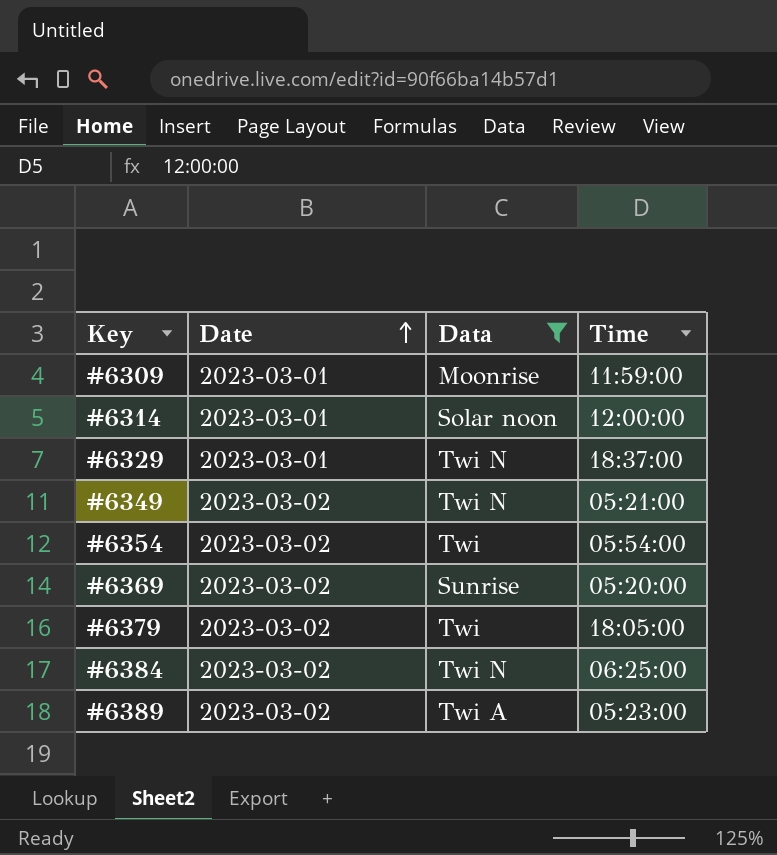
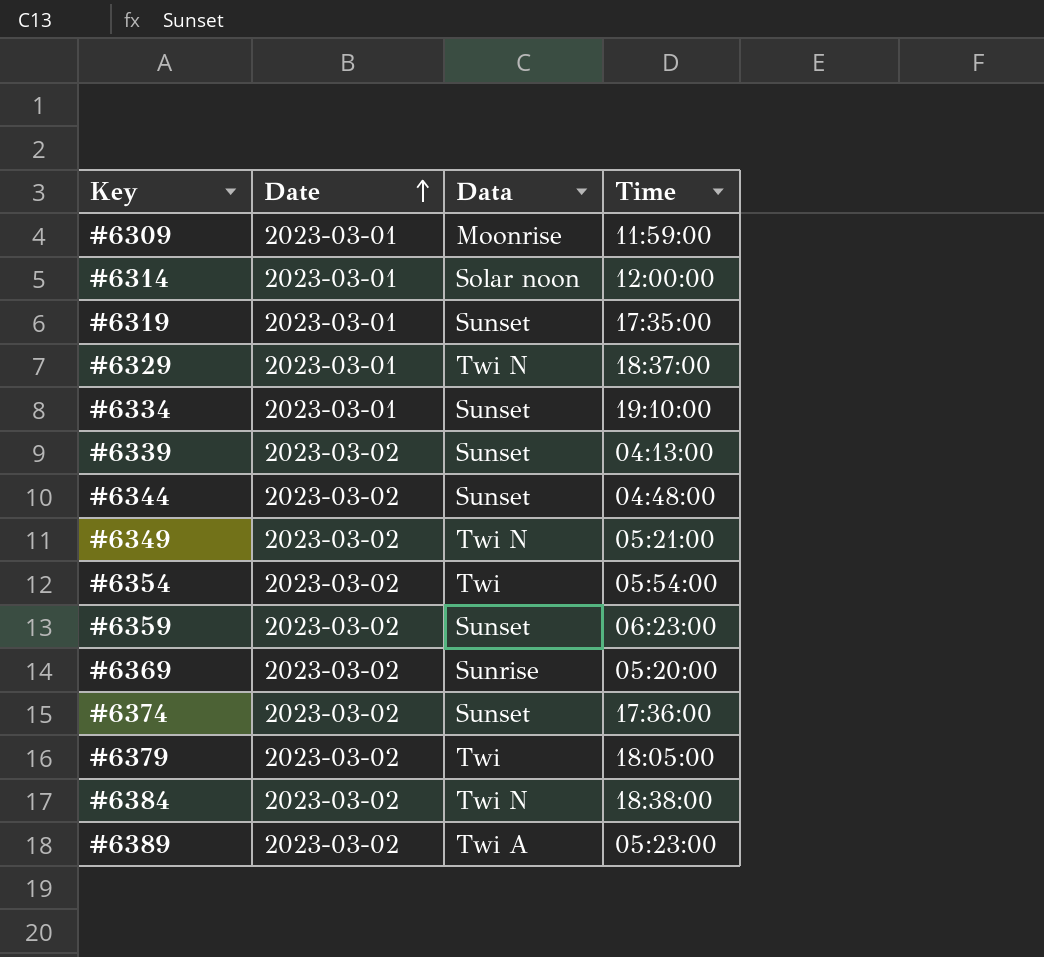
filter: Data != Sunset -> none
#6384 | Time: 06:25:00 -> 18:38:00

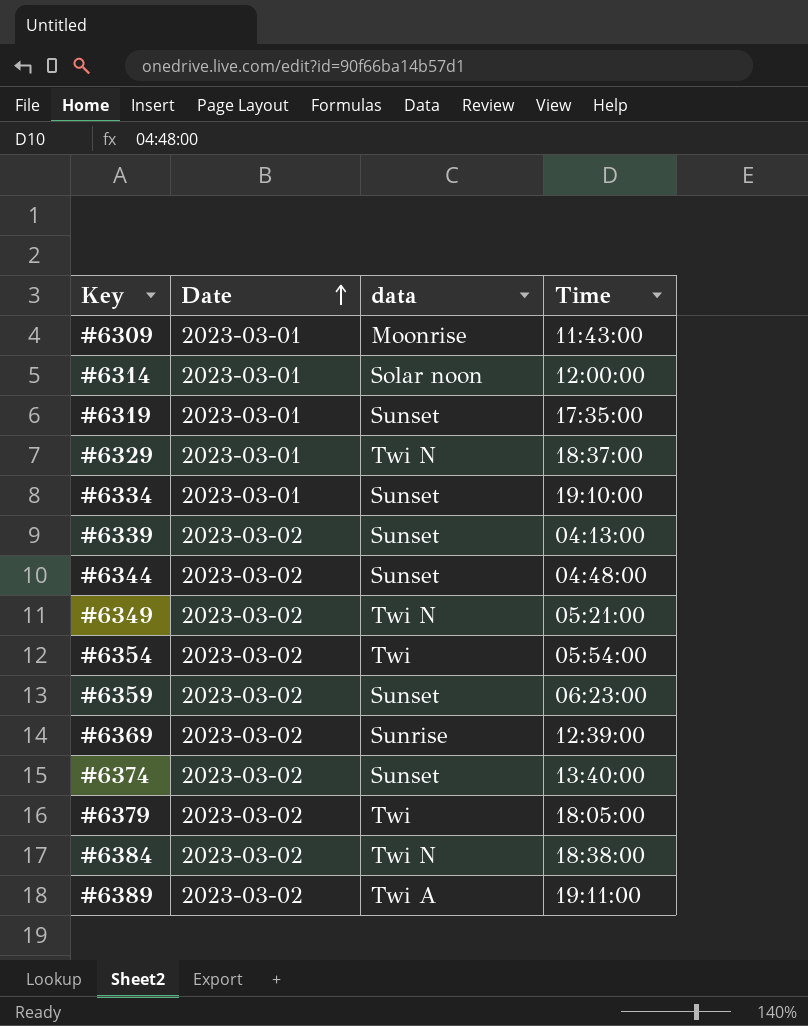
column name: Data -> data
#6309 | Time: 11:59:00 -> 11:43:00
#6369 | Time: 05:20:00 -> 12:39:00
#6374 | Time: 17:36:00 -> 13:40:00
#6389 | Time: 05:23:00 -> 19:11:00

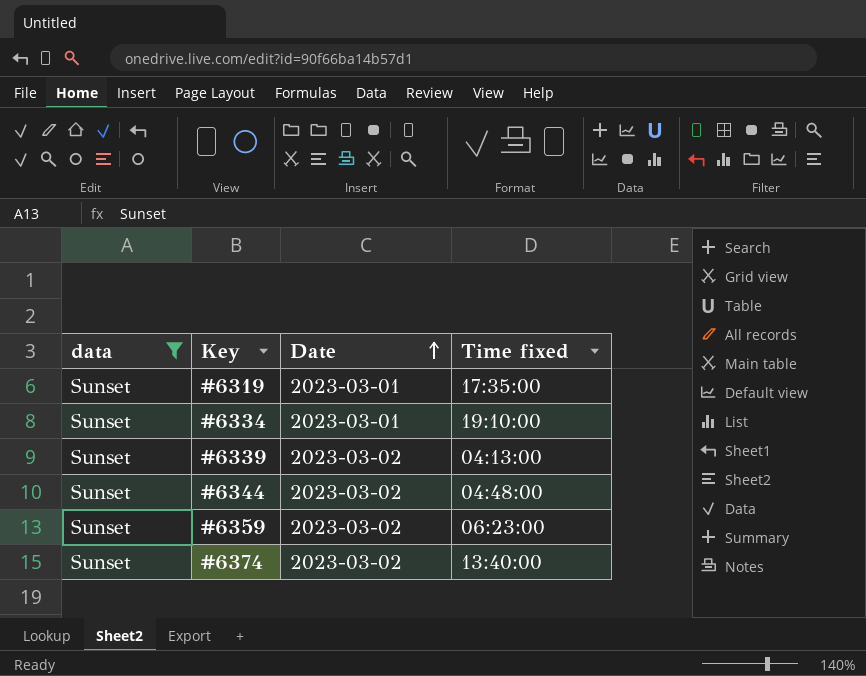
filter: none -> data = Sunset
column data | position: 3 -> 1
column name: Time -> Time fixed

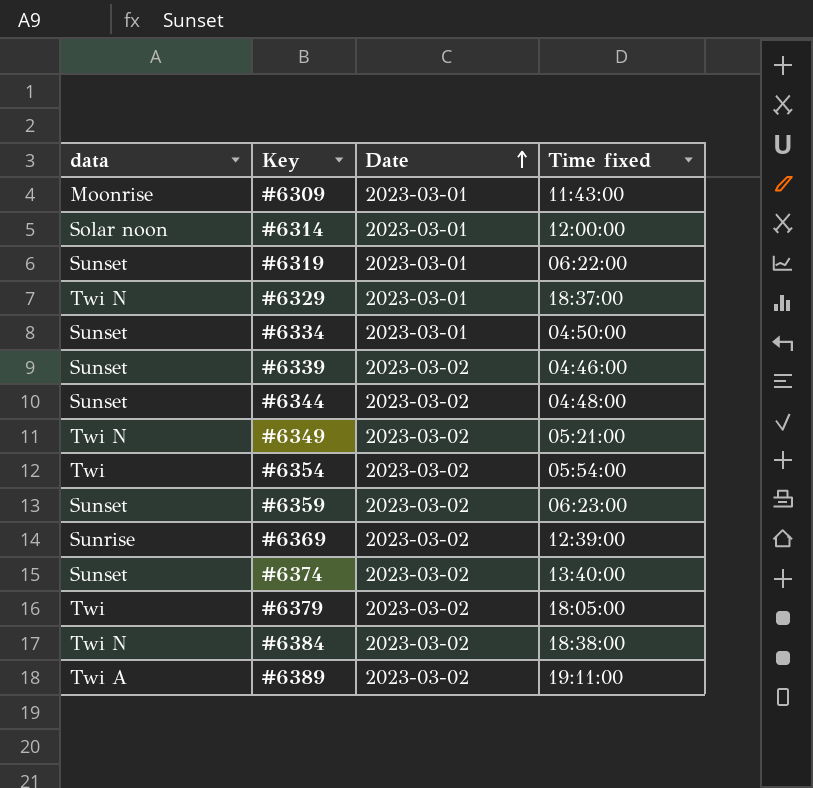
filter: data = Sunset -> none
#6319 | Time fixed: 17:35:00 -> 06:22:00
#6334 | Time fixed: 19:10:00 -> 04:50:00
#6339 | Time fixed: 04:13:00 -> 04:46:00

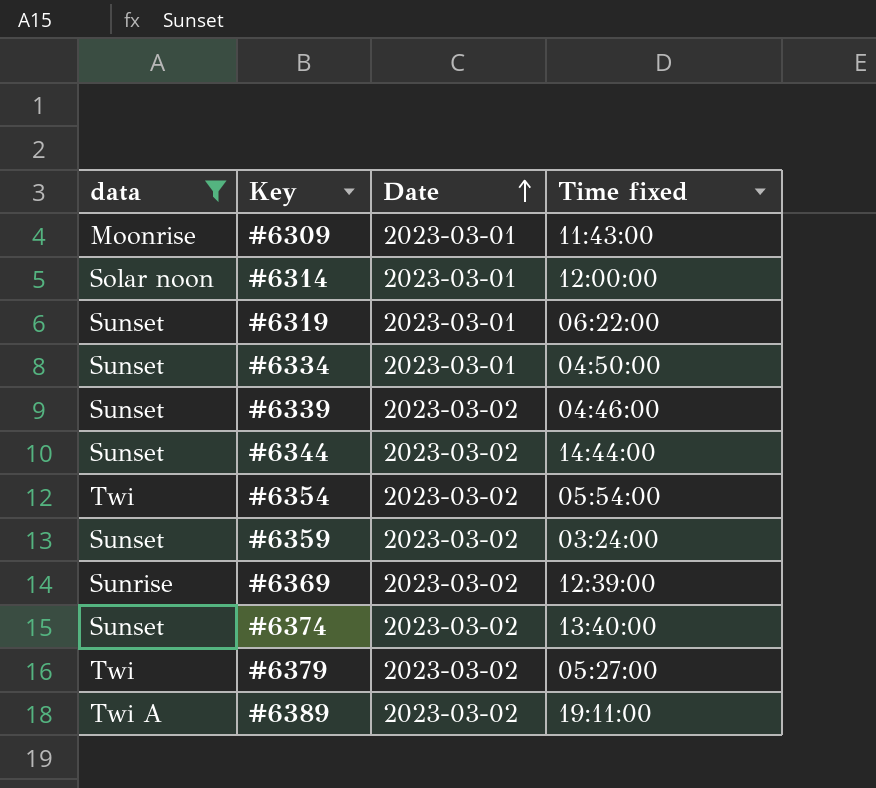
filter: none -> data != Twi N
#6344 | Time fixed: 04:48:00 -> 14:44:00
#6359 | Time fixed: 06:23:00 -> 03:24:00
#6379 | Time fixed: 18:05:00 -> 05:27:00

